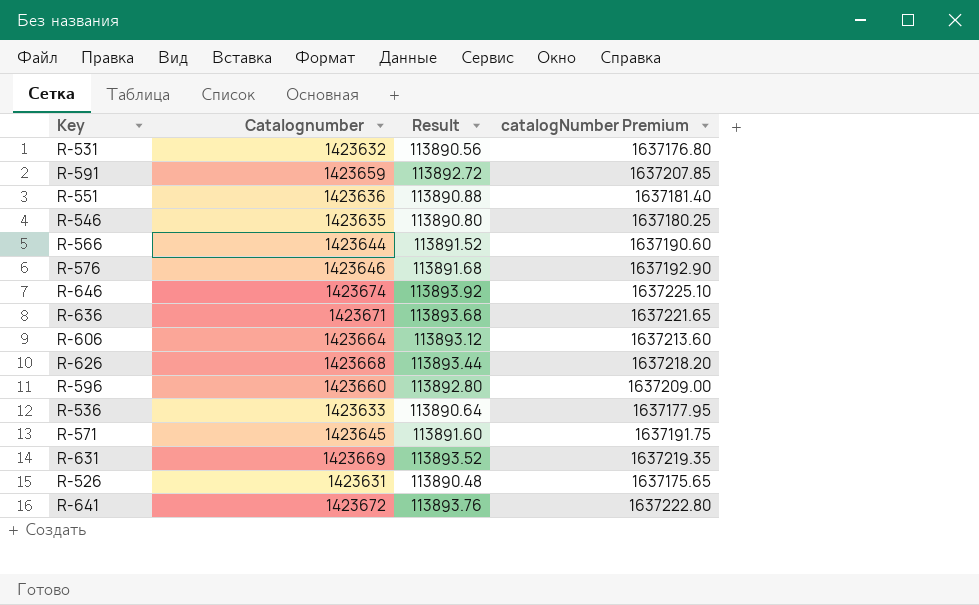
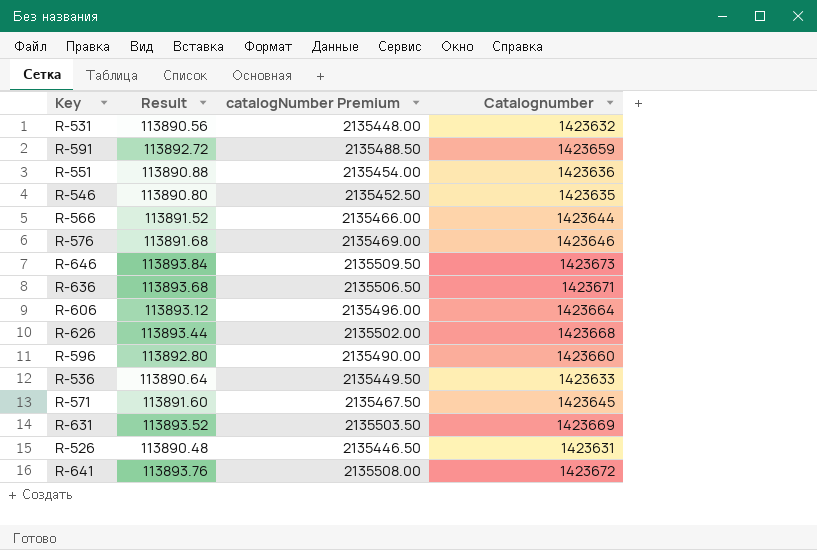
column catalogNumber Premium | formula: [Catalognumber] * 1.15 -> [Catalognumber] * 1.5
column Catalognumber | position: 2 -> 4
R-646 | Result: 113893.92 -> 113893.84
R-646 | Catalognumber: 1423674 -> 1423673

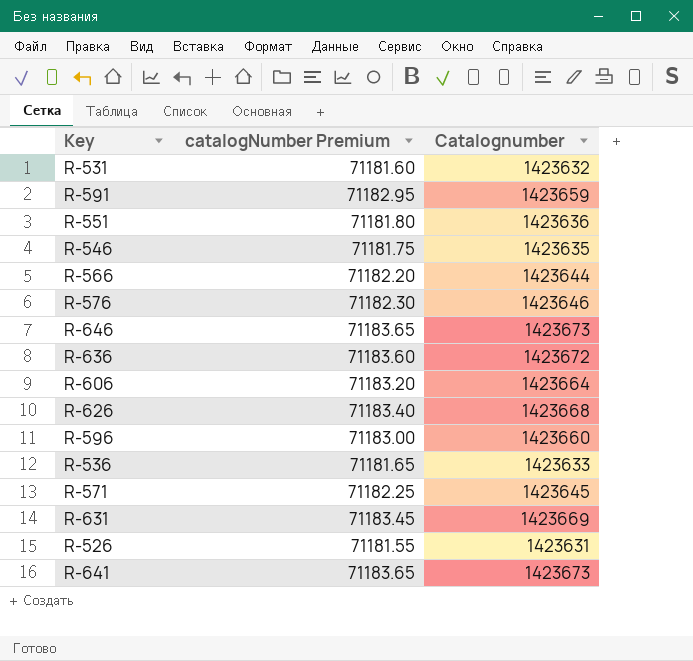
column Result | formula: [Catalognumber] * 0.08 -> none
column catalogNumber Premium | formula: [Catalognumber] * 1.5 -> [Catalognumber] * 0.05
R-636 | Catalognumber: 1423671 -> 1423672
R-641 | Catalognumber: 1423672 -> 1423673

